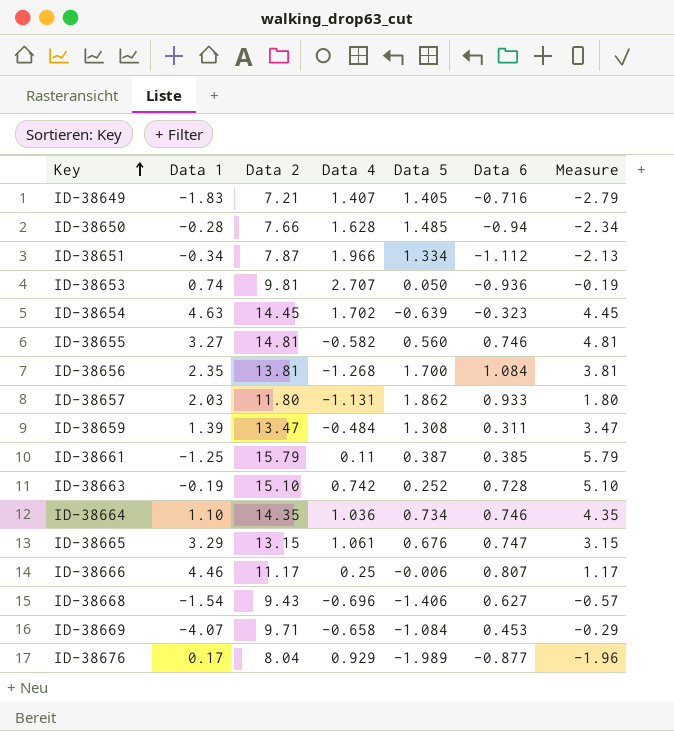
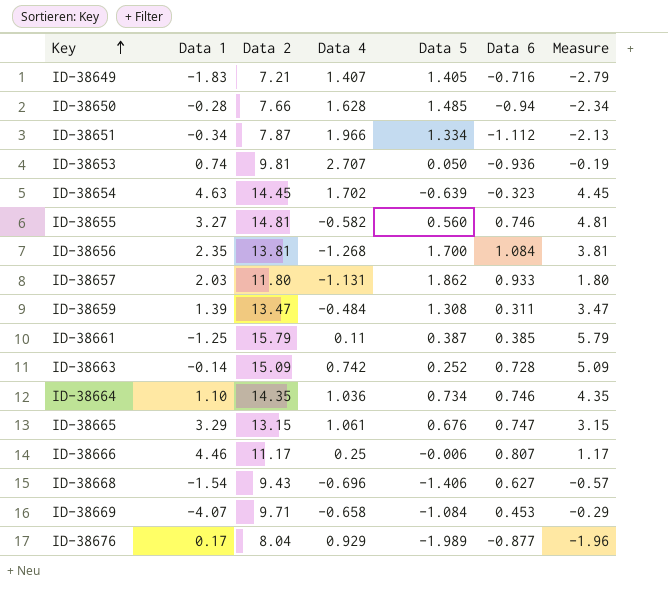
ID-38663 | Data 1: -0.19 -> -0.14
ID-38663 | Data 2: 15.10 -> 15.09
ID-38663 | Measure: 5.10 -> 5.09

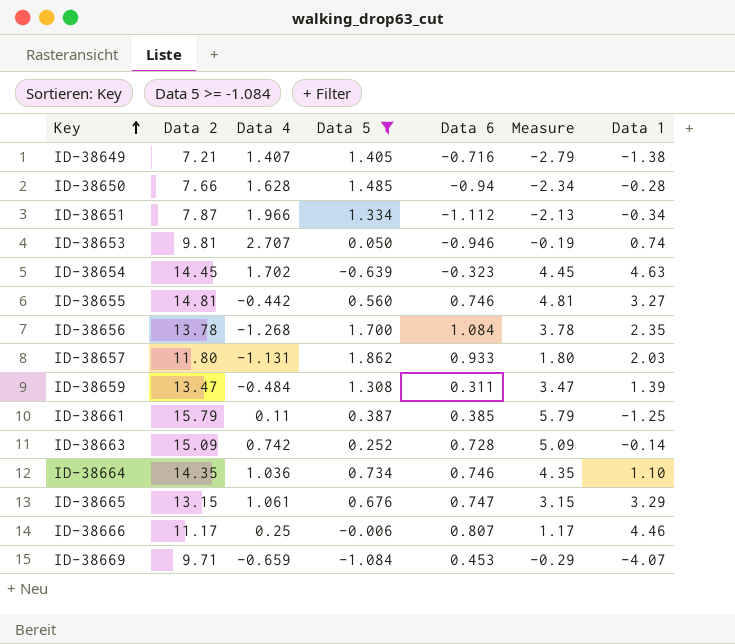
filter: none -> Data 5 >= -1.084
column Data 1 | position: 2 -> 7
ID-38649 | Data 1: -1.83 -> -1.38
ID-38653 | Data 6: -0.936 -> -0.946
ID-38655 | Data 4: -0.582 -> -0.442
ID-38656 | Data 2: 13.81 -> 13.78
ID-38656 | Measure: 3.81 -> 3.78
ID-38669 | Data 4: -0.658 -> -0.659

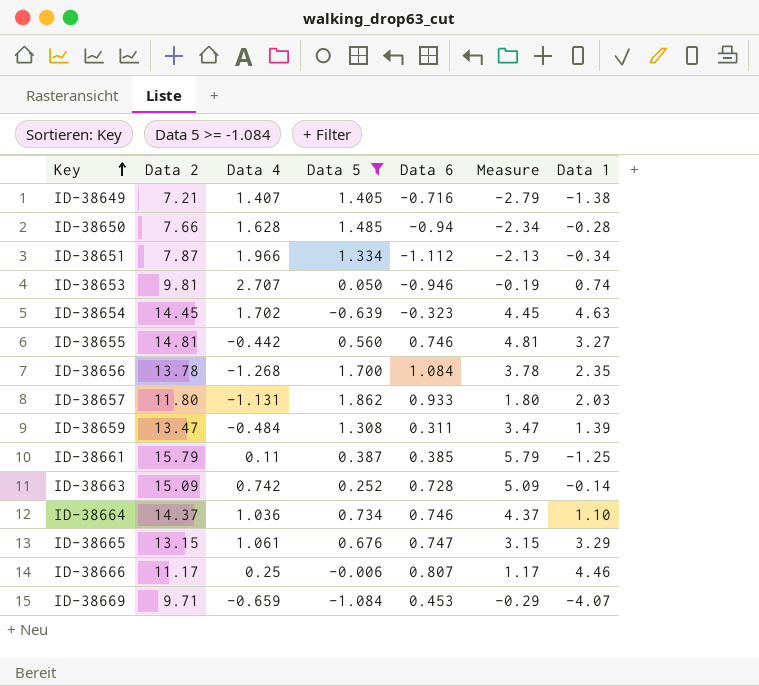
ID-38664 | Data 2: 14.35 -> 14.37
ID-38664 | Measure: 4.35 -> 4.37

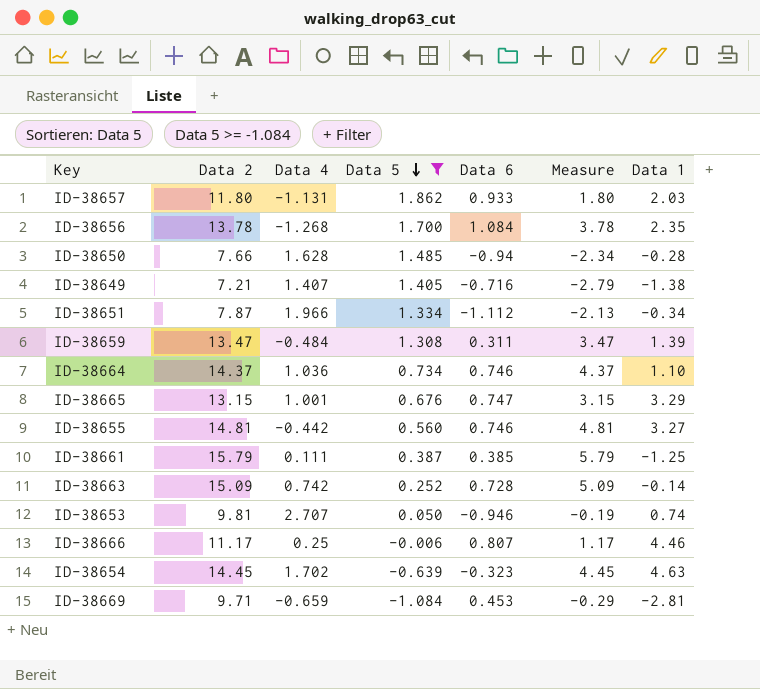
row order: Key ascending -> Data 5 descending
ID-38665 | Data 4: 1.061 -> 1.001
ID-38661 | Data 4: 0.11 -> 0.111
ID-38669 | Data 1: -4.07 -> -2.81

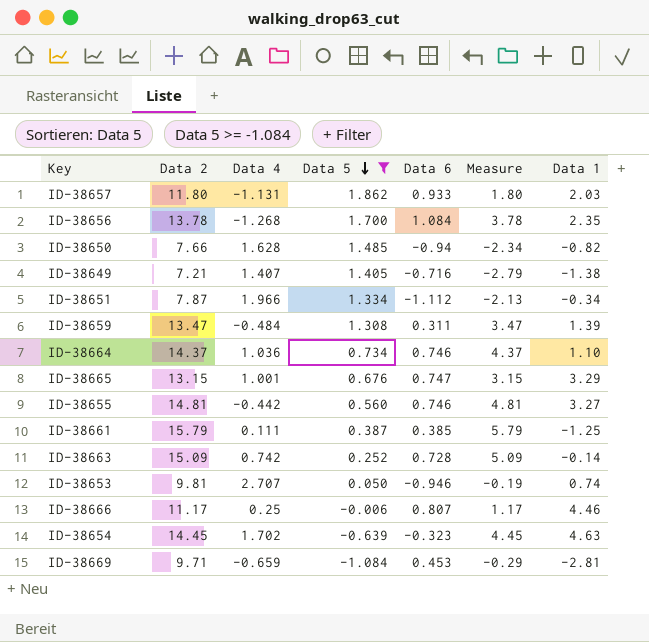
ID-38650 | Data 1: -0.28 -> -0.82

